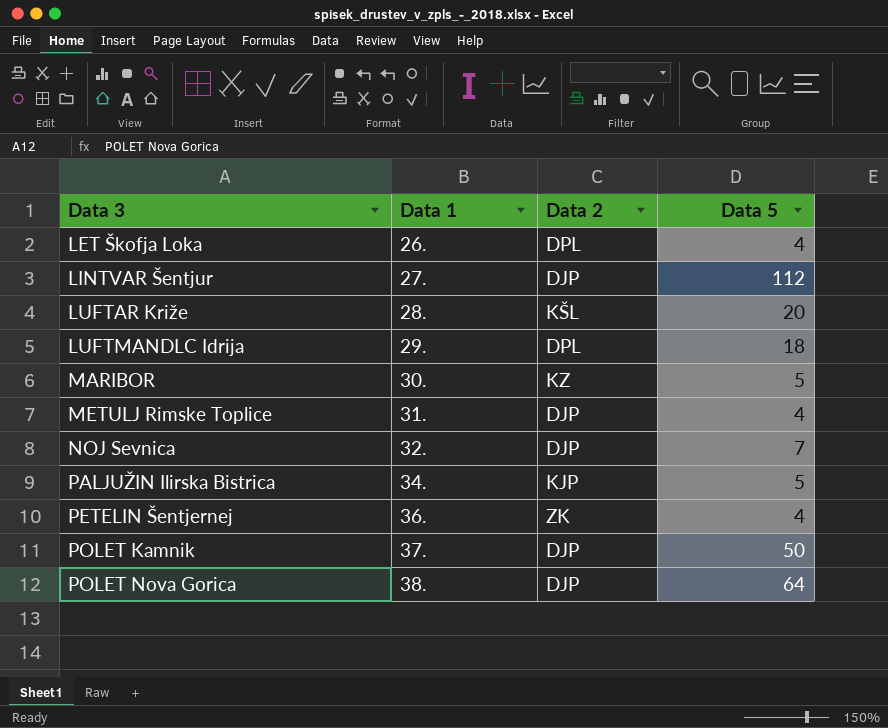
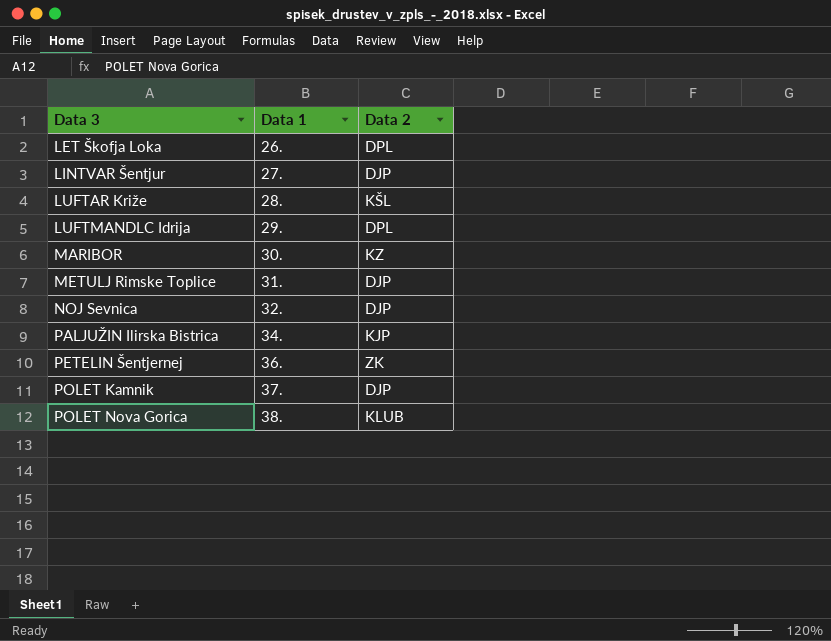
column Data 5 | position: 4 -> none
POLET Nova Gorica | Data 2: DJP -> KLUB

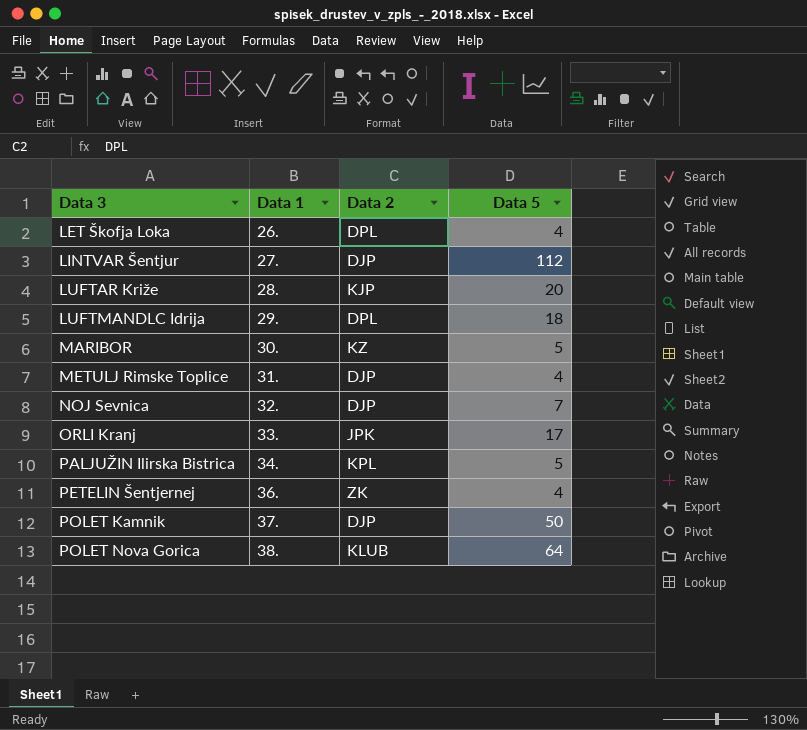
column Data 5 | position: none -> 4
LUFTAR Križe | Data 2: KŠL -> KJP
row ORLI Kranj: none -> 33. | JPK | 17
PALJUŽIN Ilirska Bistrica | Data 2: KJP -> KPL

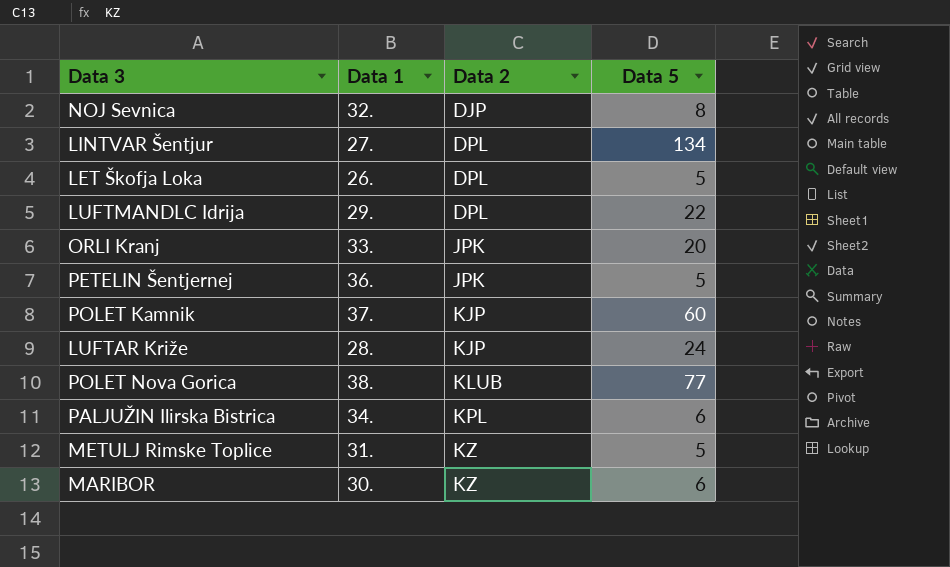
row order: Data 3 ascending -> Data 2 ascending
NOJ Sevnica | Data 5: 7 -> 8
LINTVAR Šentjur | Data 2: DJP -> DPL
LINTVAR Šentjur | Data 5: 112 -> 134
LET Škofja Loka | Data 5: 4 -> 5
LUFTMANDLC Idrija | Data 5: 18 -> 22
ORLI Kranj | Data 5: 17 -> 20
PETELIN Šentjernej | Data 2: ZK -> JPK
PETELIN Šentjernej | Data 5: 4 -> 5
POLET Kamnik | Data 2: DJP -> KJP
POLET Kamnik | Data 5: 50 -> 60
LUFTAR Križe | Data 5: 20 -> 24
POLET Nova Gorica | Data 5: 64 -> 77
PALJUŽIN Ilirska Bistrica | Data 5: 5 -> 6
METULJ Rimske Toplice | Data 2: DJP -> KZ
METULJ Rimske Toplice | Data 5: 4 -> 5
MARIBOR | Data 5: 5 -> 6

